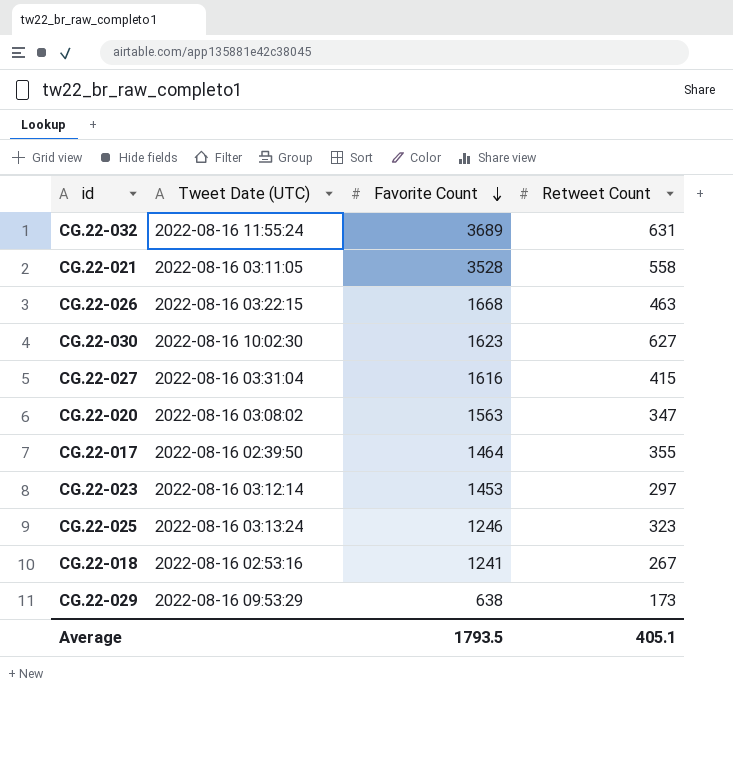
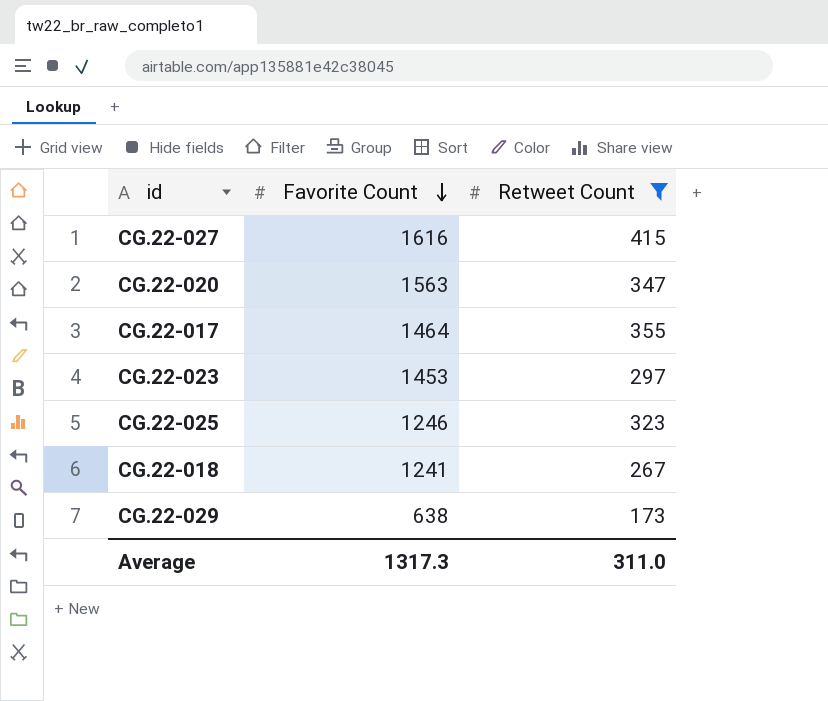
filter: none -> Retweet Count <= 415
column Tweet Date (UTC) | position: 2 -> none
Average | Favorite Count: 1793.5 -> 1317.3
Average | Retweet Count: 405.1 -> 311.0

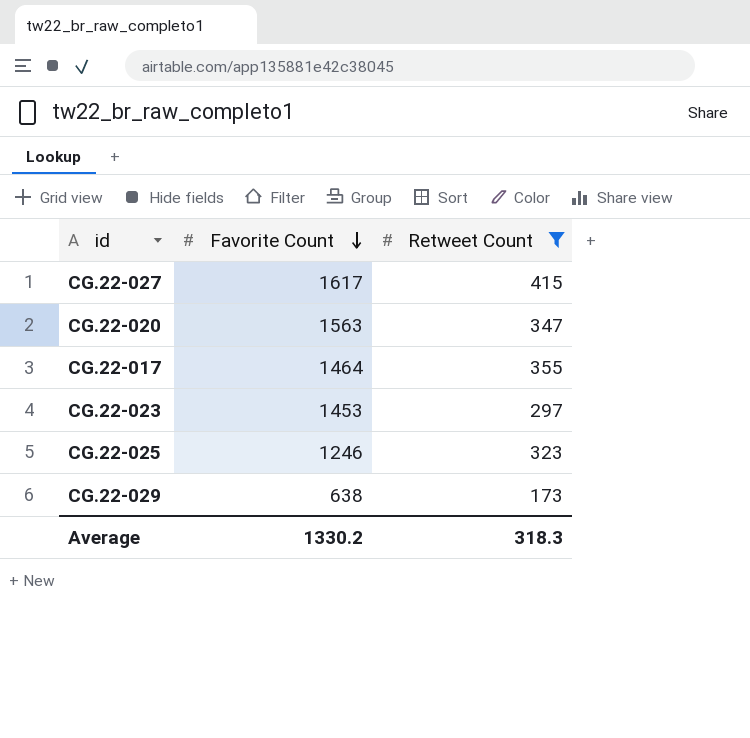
row CG.22-018: 1241 | 267 -> none
CG.22-027 | Favorite Count: 1616 -> 1617
Average | Favorite Count: 1317.3 -> 1330.2
Average | Retweet Count: 311.0 -> 318.3

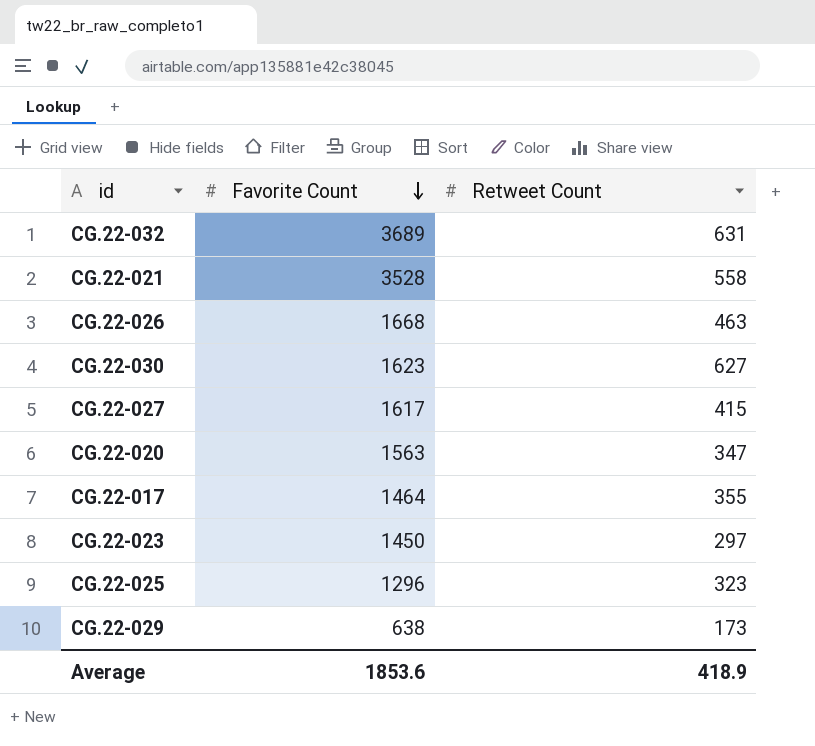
filter: Retweet Count <= 415 -> none
CG.22-023 | Favorite Count: 1453 -> 1450
CG.22-025 | Favorite Count: 1246 -> 1296
Average | Favorite Count: 1330.2 -> 1853.6
Average | Retweet Count: 318.3 -> 418.9

